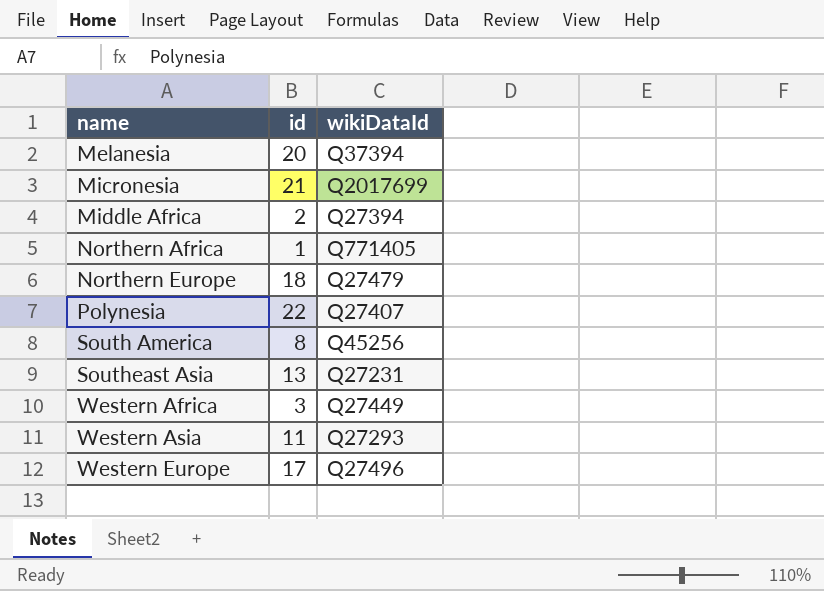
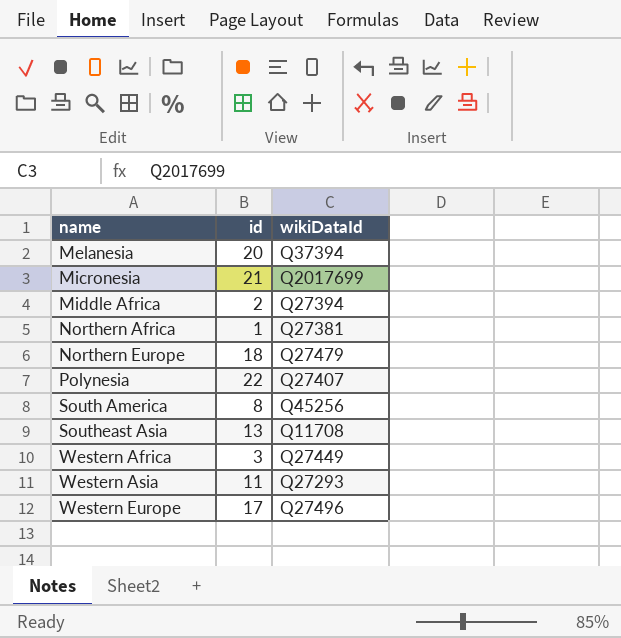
Northern Africa | wikiDataId: Q771405 -> Q27381
Southeast Asia | wikiDataId: Q27231 -> Q11708

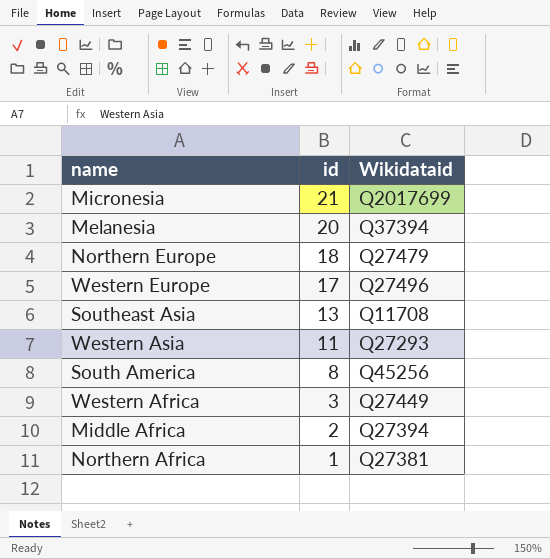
row order: name ascending -> id descending
column name: wikiDataId -> Wikidataid
row Polynesia: 22 | Q27407 -> none

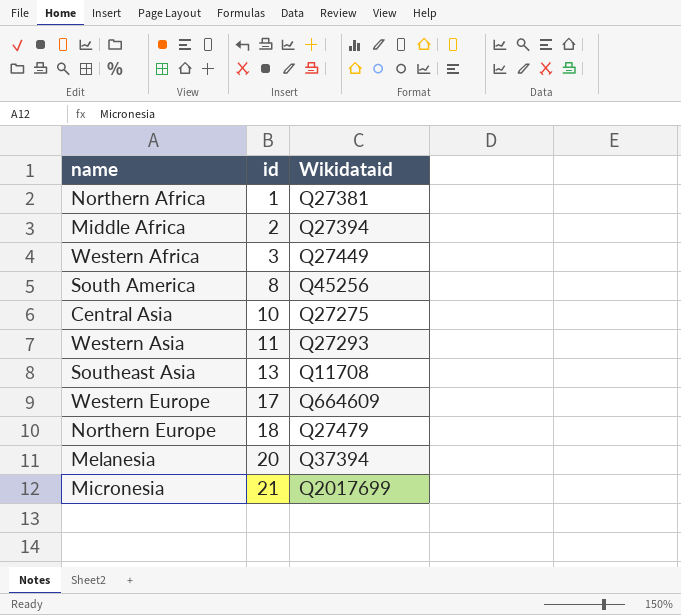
row order: id descending -> id ascending
row Central Asia: none -> 10 | Q27275
Western Europe | Wikidataid: Q27496 -> Q664609

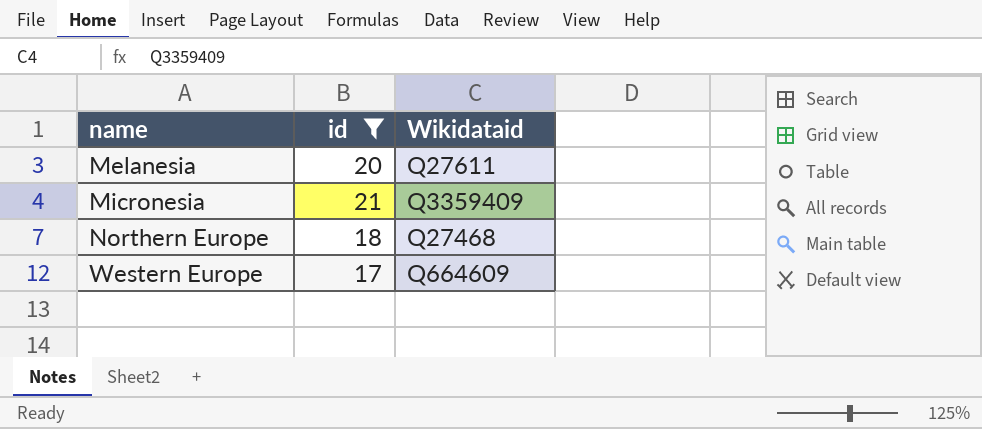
filter: none -> id >= 17
row order: id ascending -> name ascending
Melanesia | Wikidataid: Q37394 -> Q27611
Micronesia | Wikidataid: Q2017699 -> Q3359409
Northern Europe | Wikidataid: Q27479 -> Q27468

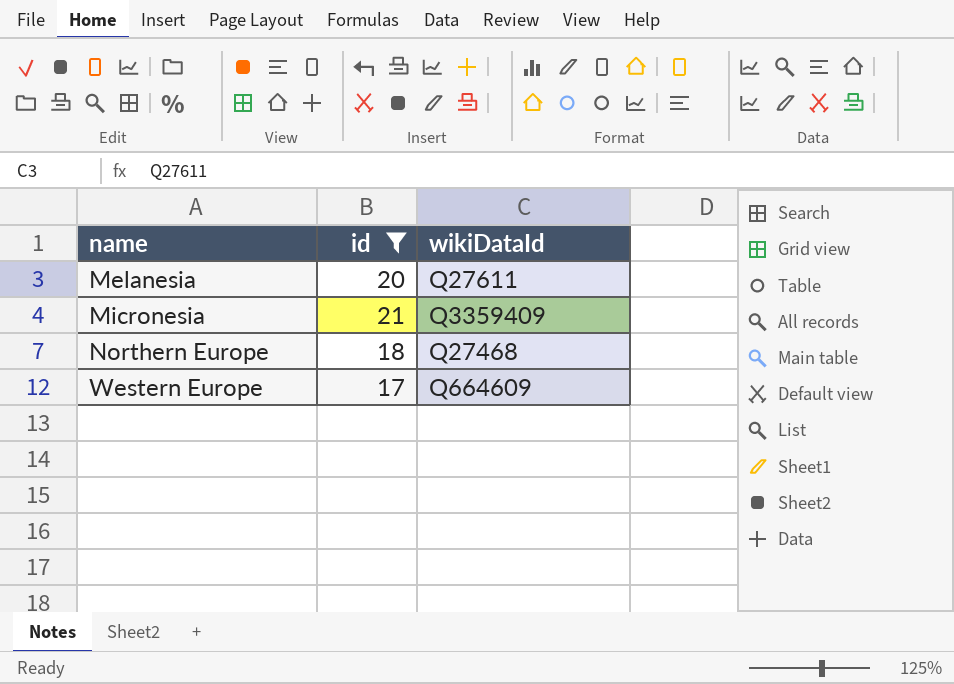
column name: Wikidataid -> wikiDataId

